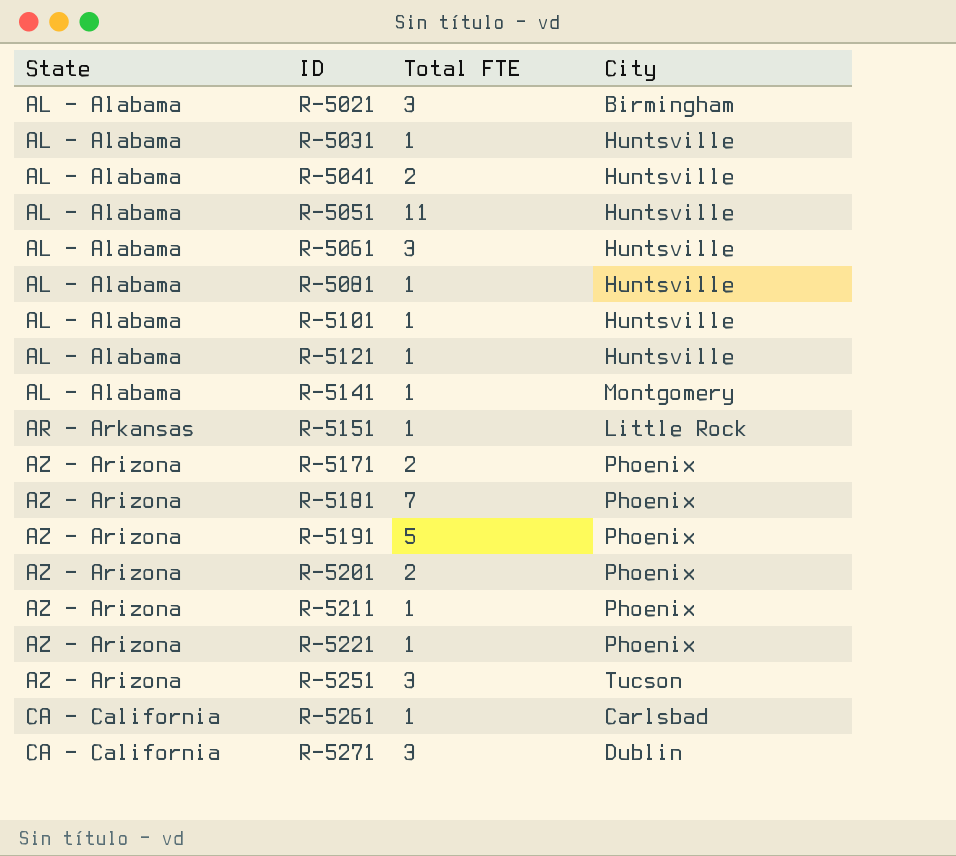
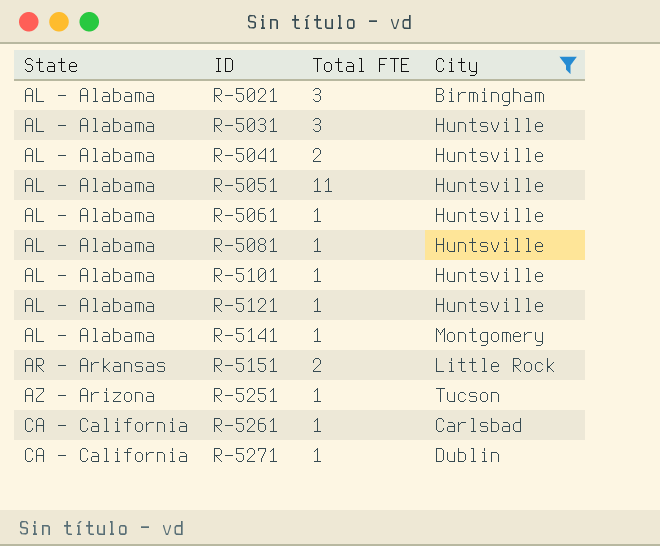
filter: none -> City != Phoenix
R-5031 | Total FTE: 1 -> 3
R-5061 | Total FTE: 3 -> 1
R-5151 | Total FTE: 1 -> 2
R-5251 | Total FTE: 3 -> 1
R-5271 | Total FTE: 3 -> 1

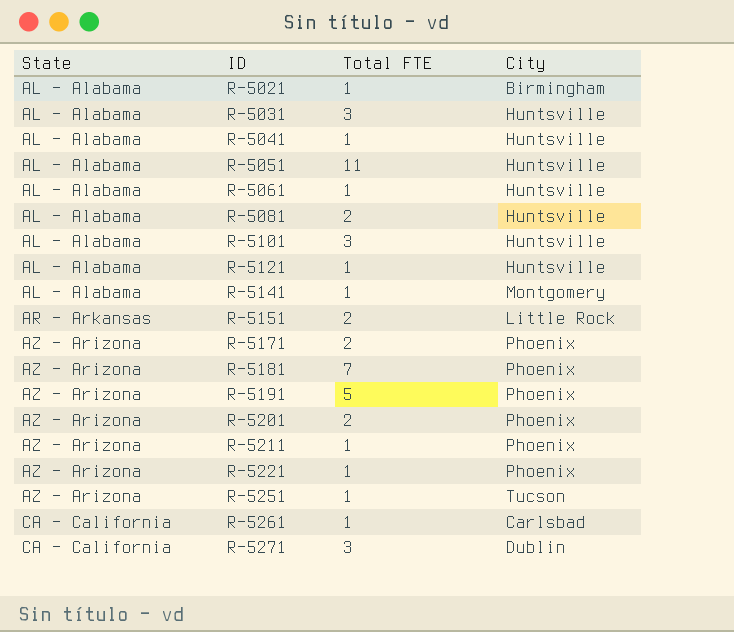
filter: City != Phoenix -> none
R-5021 | Total FTE: 3 -> 1
R-5041 | Total FTE: 2 -> 1
R-5081 | Total FTE: 1 -> 2
R-5101 | Total FTE: 1 -> 3
R-5271 | Total FTE: 1 -> 3

